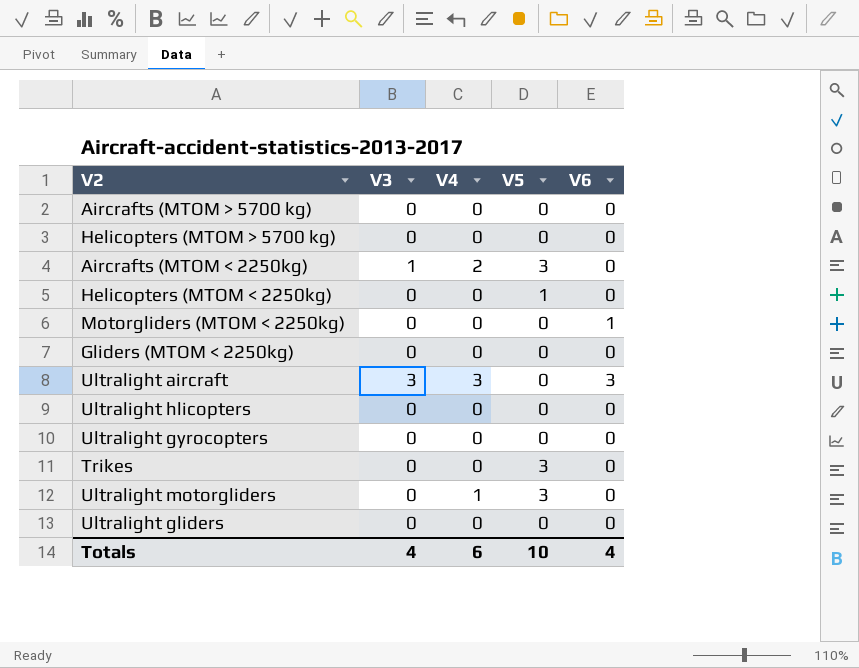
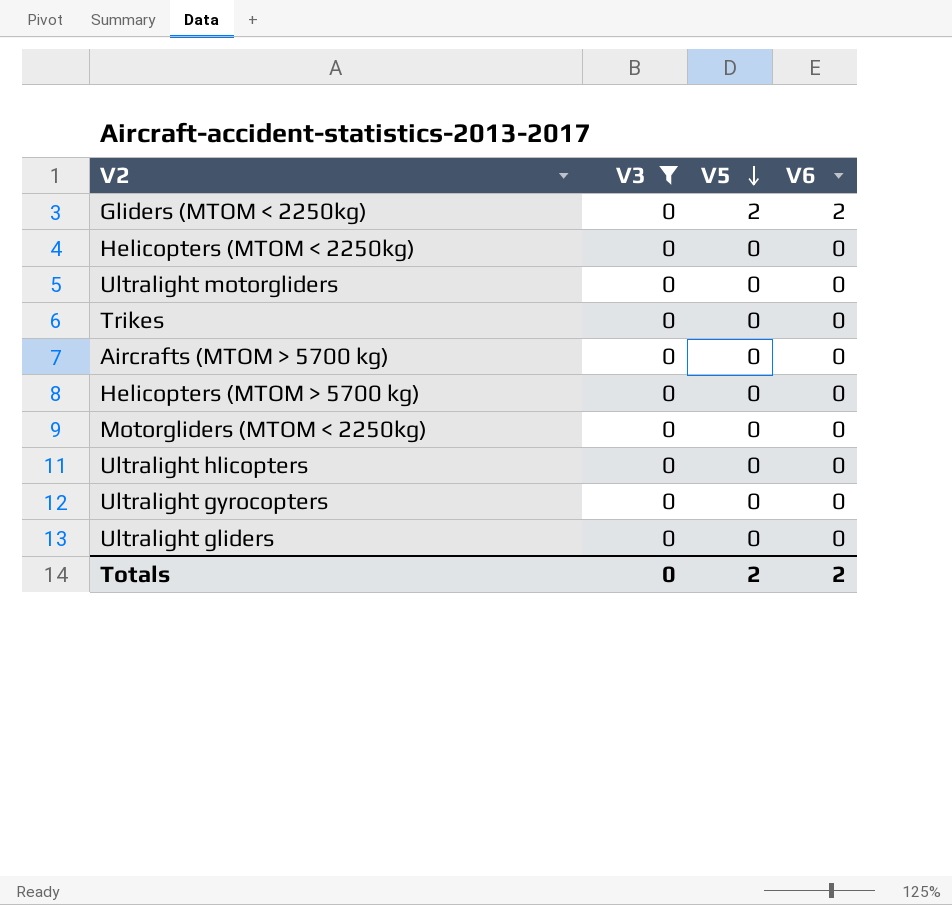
filter: none -> V3 = 0
row order: none -> V5 descending
column V4 | position: 3 -> none
Gliders (MTOM < 2250kg) | V5: 0 -> 2
Gliders (MTOM < 2250kg) | V6: 0 -> 2
Helicopters (MTOM < 2250kg) | V5: 1 -> 0
Ultralight motorgliders | V5: 3 -> 0
Trikes | V5: 3 -> 0
Motorgliders (MTOM < 2250kg) | V6: 1 -> 0
Totals | V3: 4 -> 0
Totals | V5: 10 -> 2
Totals | V6: 4 -> 2

